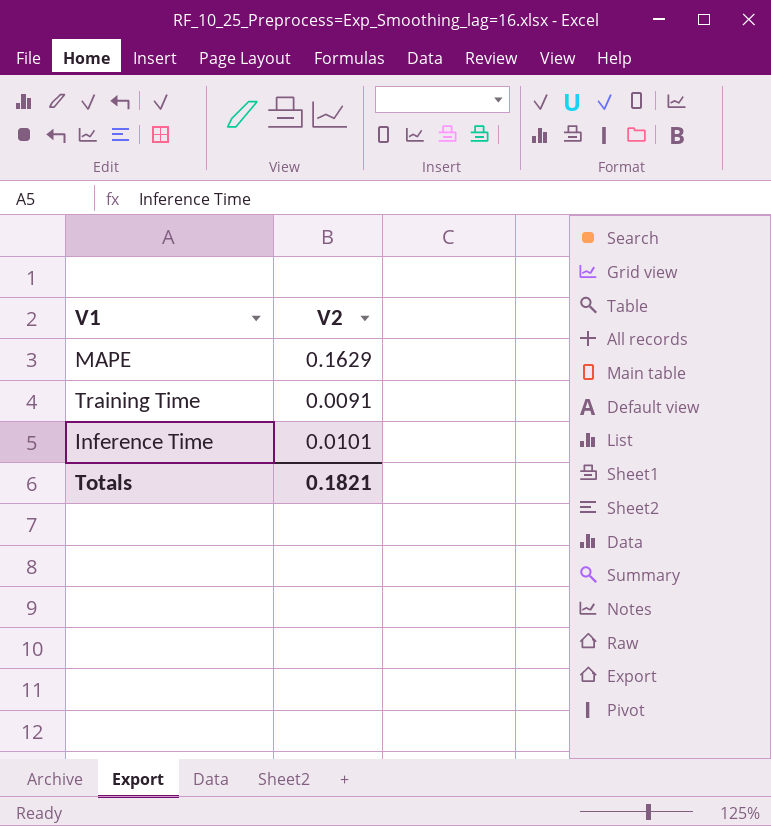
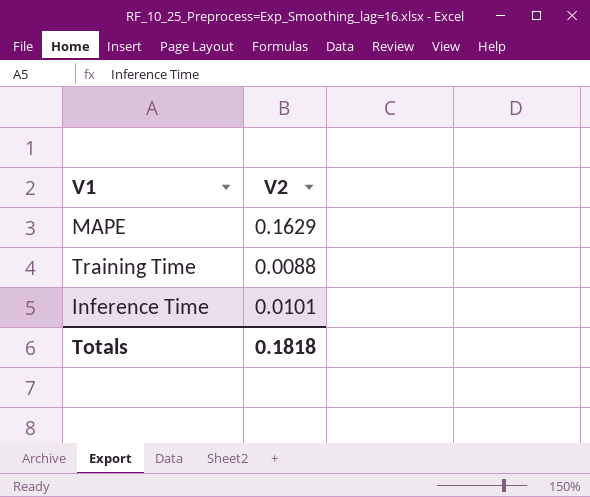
Training Time | V2: 0.0091 -> 0.0088
Totals | V2: 0.1821 -> 0.1818

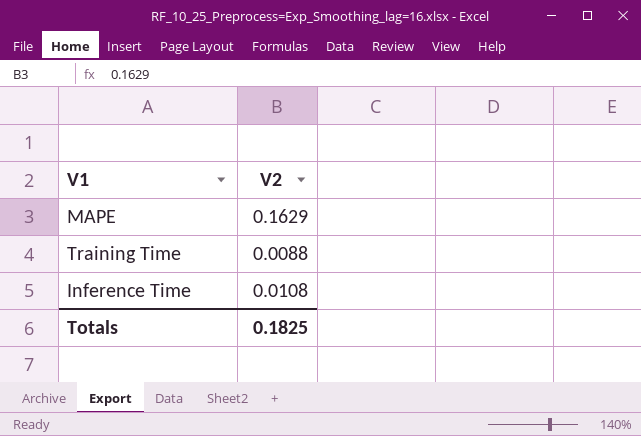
Inference Time | V2: 0.0101 -> 0.0108
Totals | V2: 0.1818 -> 0.1825

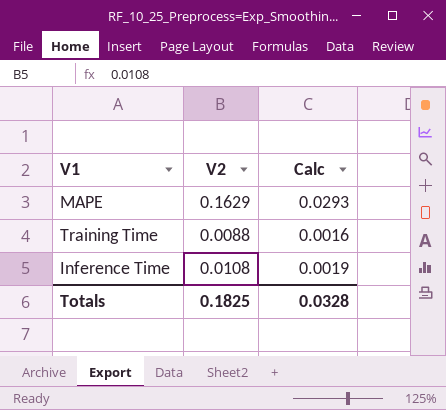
column Calc | formula: none -> [V2] * 0.18

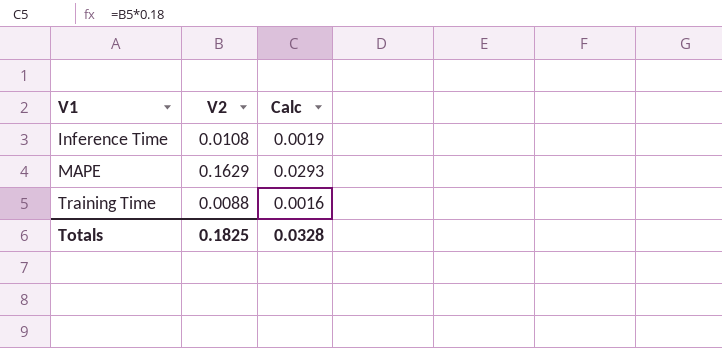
row order: none -> V1 ascending

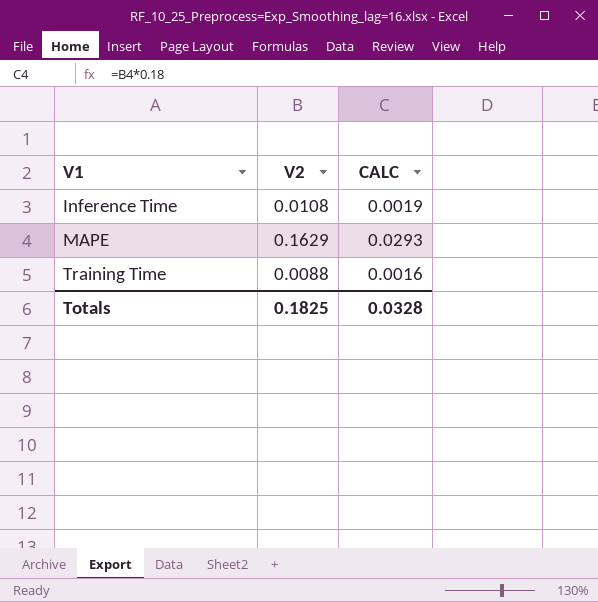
column name: Calc -> CALC

